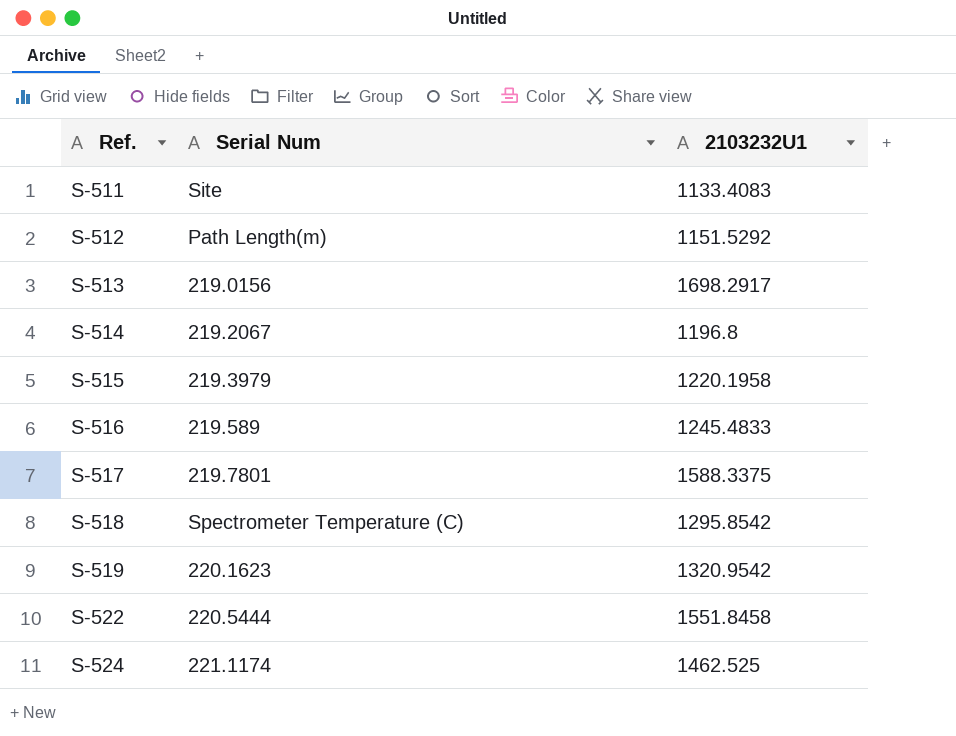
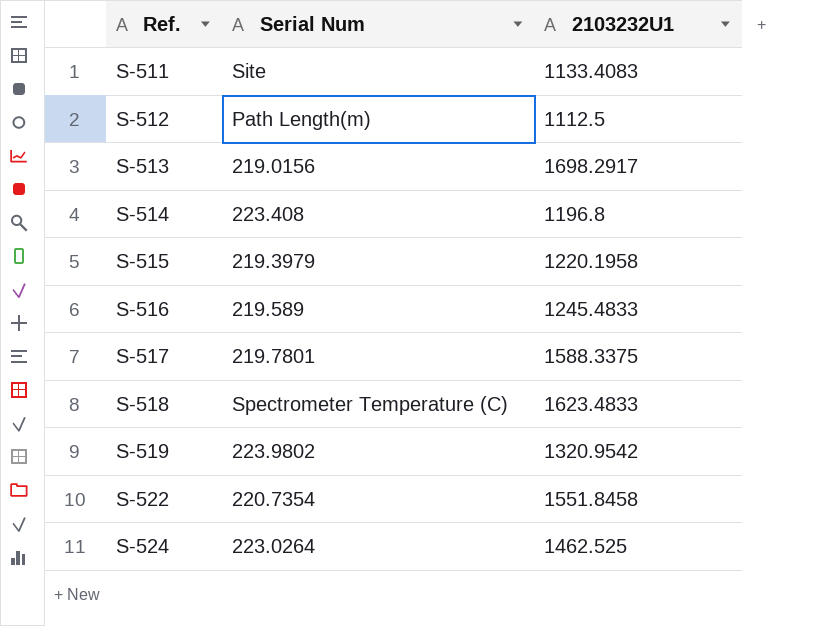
S-512 | 2103232U1: 1151.5292 -> 1112.5
S-514 | Serial Num: 219.2067 -> 223.408
S-518 | 2103232U1: 1295.8542 -> 1623.4833
S-519 | Serial Num: 220.1623 -> 223.9802
S-522 | Serial Num: 220.5444 -> 220.7354
S-524 | Serial Num: 221.1174 -> 223.0264

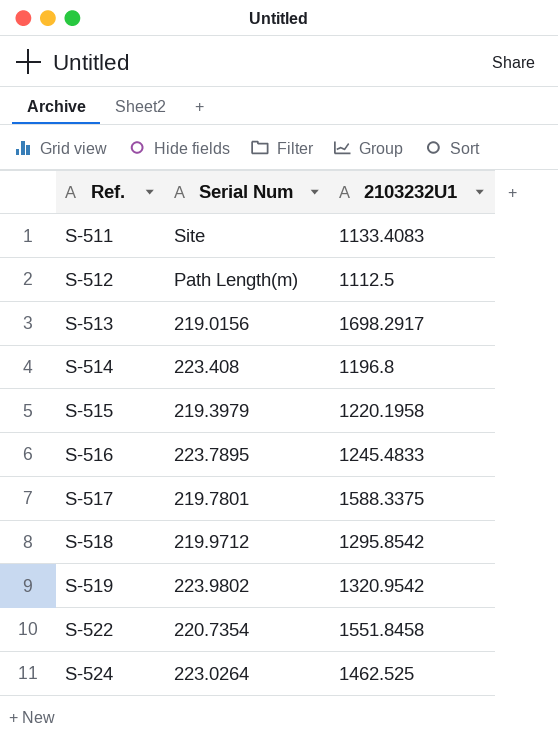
S-516 | Serial Num: 219.589 -> 223.7895
S-518 | Serial Num: Spectrometer Temperature (C) -> 219.9712
S-518 | 2103232U1: 1623.4833 -> 1295.8542

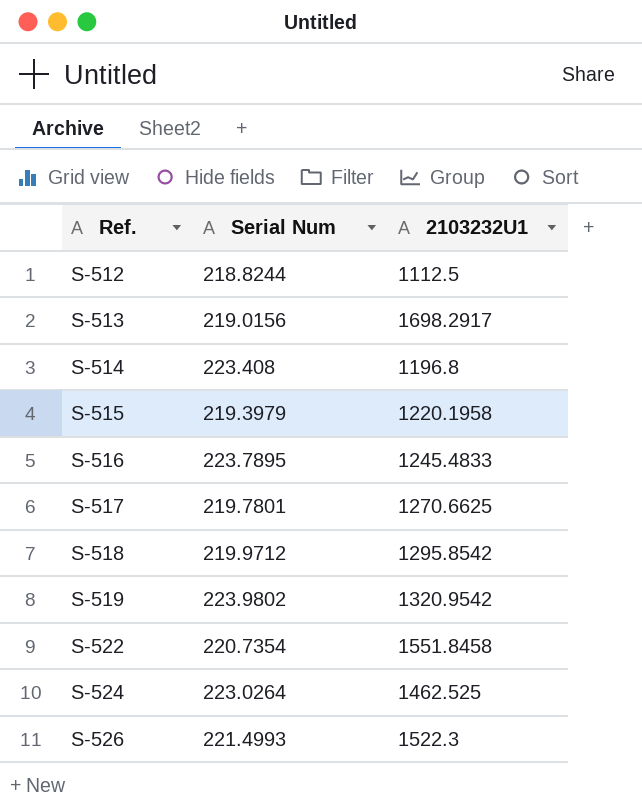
row S-511: Site | 1133.4083 -> none
S-512 | Serial Num: Path Length(m) -> 218.8244
S-517 | 2103232U1: 1588.3375 -> 1270.6625
row S-526: none -> 221.4993 | 1522.3

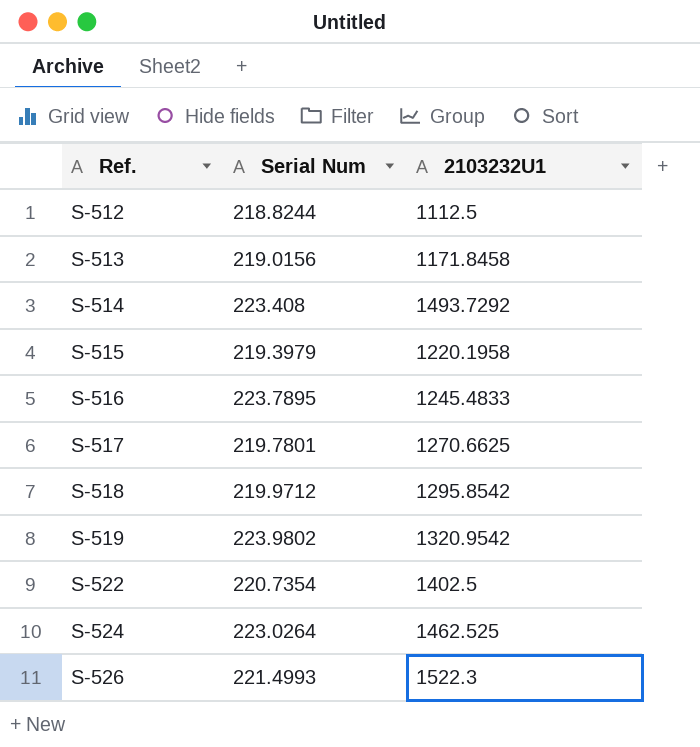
S-513 | 2103232U1: 1698.2917 -> 1171.8458
S-514 | 2103232U1: 1196.8 -> 1493.7292
S-522 | 2103232U1: 1551.8458 -> 1402.5

